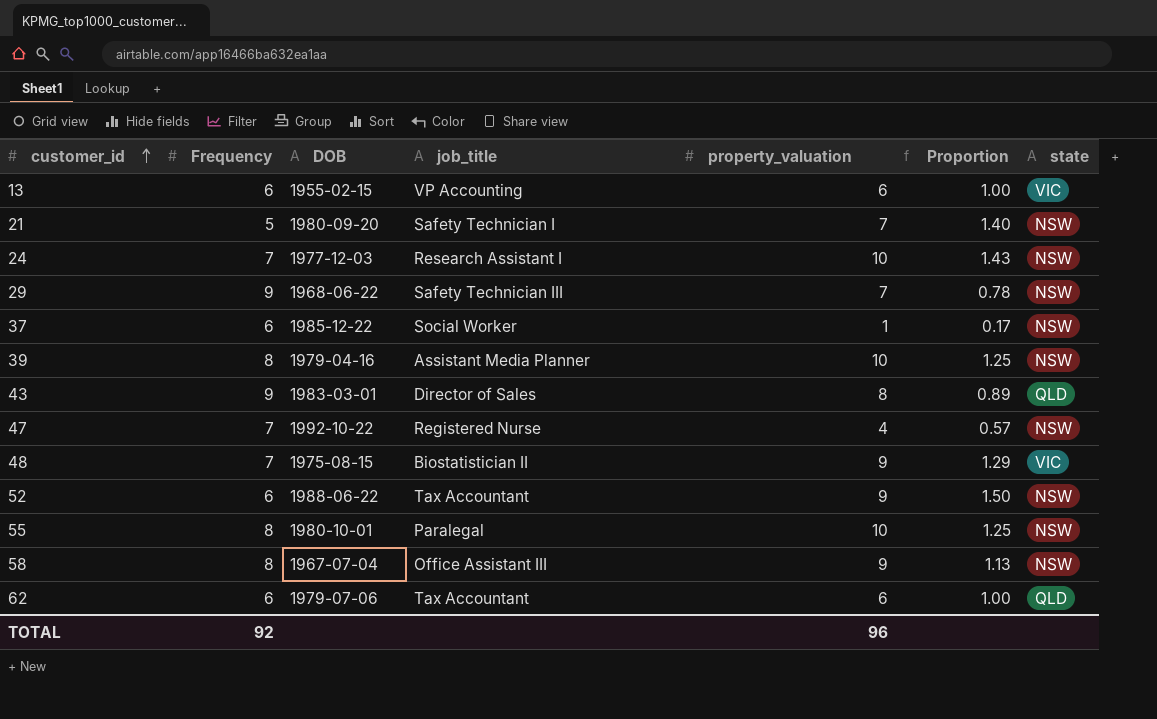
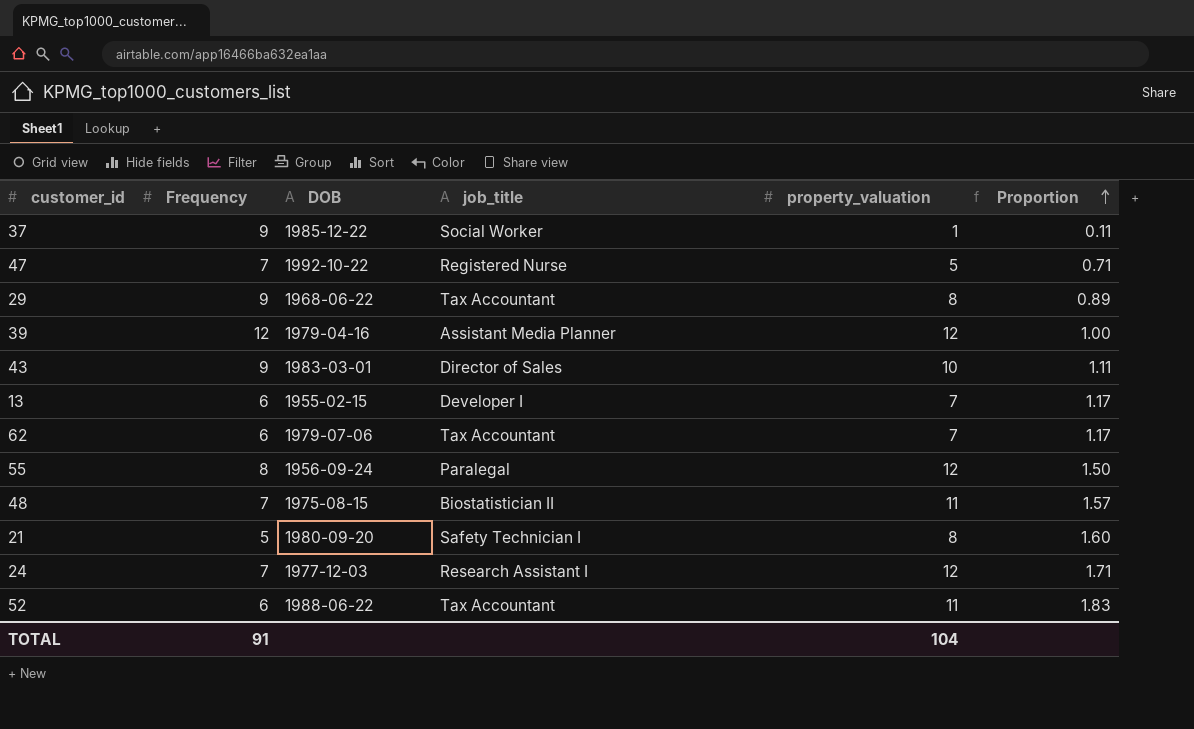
row order: customer_id ascending -> Proportion ascending
column state | position: 7 -> none
row 58: 8 | 1967-07-04 | Office Assistant III | 9 | 1.13 | NSW -> none
37 | Frequency: 6 -> 9
37 | Proportion: 0.17 -> 0.11
47 | property_valuation: 4 -> 5
47 | Proportion: 0.57 -> 0.71
29 | job_title: Safety Technician III -> Tax Accountant
29 | property_valuation: 7 -> 8
29 | Proportion: 0.78 -> 0.89
39 | Frequency: 8 -> 12
39 | property_valuation: 10 -> 12
39 | Proportion: 1.25 -> 1.00
43 | property_valuation: 8 -> 10
43 | Proportion: 0.89 -> 1.11
13 | job_title: VP Accounting -> Developer I
13 | property_valuation: 6 -> 7
13 | Proportion: 1.00 -> 1.17
62 | property_valuation: 6 -> 7
62 | Proportion: 1.00 -> 1.17
55 | DOB: 1980-10-01 -> 1956-09-24
55 | property_valuation: 10 -> 12
55 | Proportion: 1.25 -> 1.50
48 | property_valuation: 9 -> 11
48 | Proportion: 1.29 -> 1.57
21 | property_valuation: 7 -> 8
21 | Proportion: 1.40 -> 1.60
24 | property_valuation: 10 -> 12
24 | Proportion: 1.43 -> 1.71
52 | property_valuation: 9 -> 11
52 | Proportion: 1.50 -> 1.83
TOTAL | Frequency: 92 -> 91
TOTAL | property_valuation: 96 -> 104

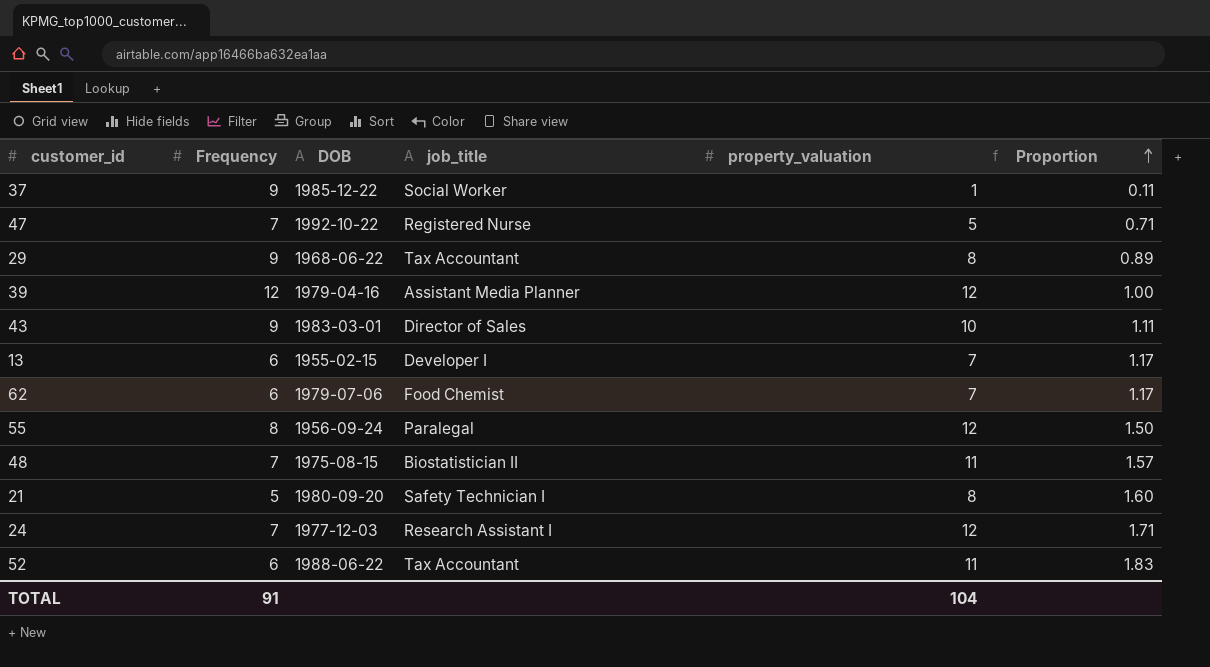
62 | job_title: Tax Accountant -> Food Chemist

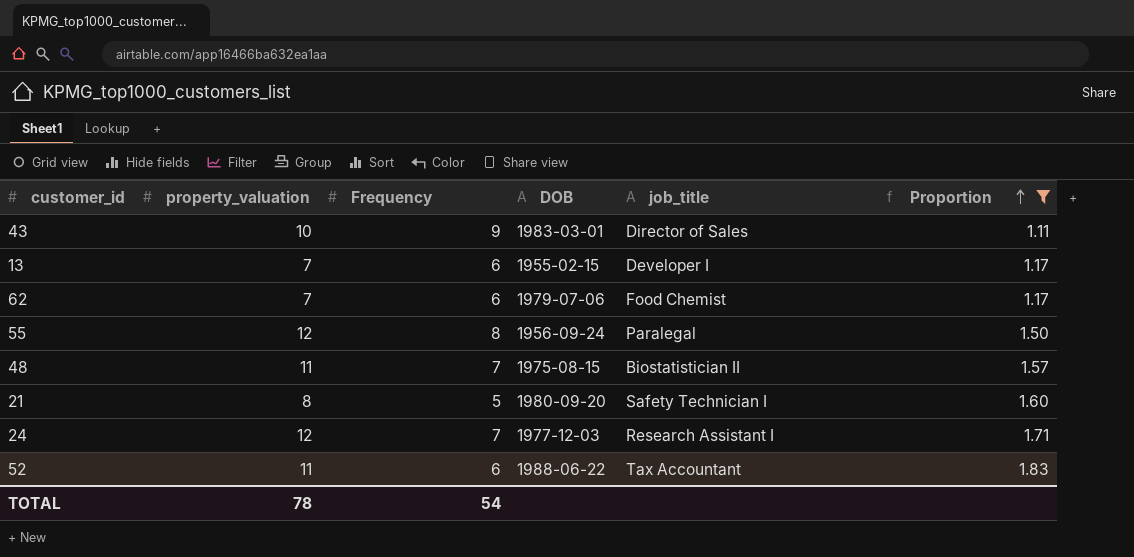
filter: none -> Proportion >= 1.11
column property_valuation | position: 5 -> 2
TOTAL | property_valuation: 104 -> 78
TOTAL | Frequency: 91 -> 54

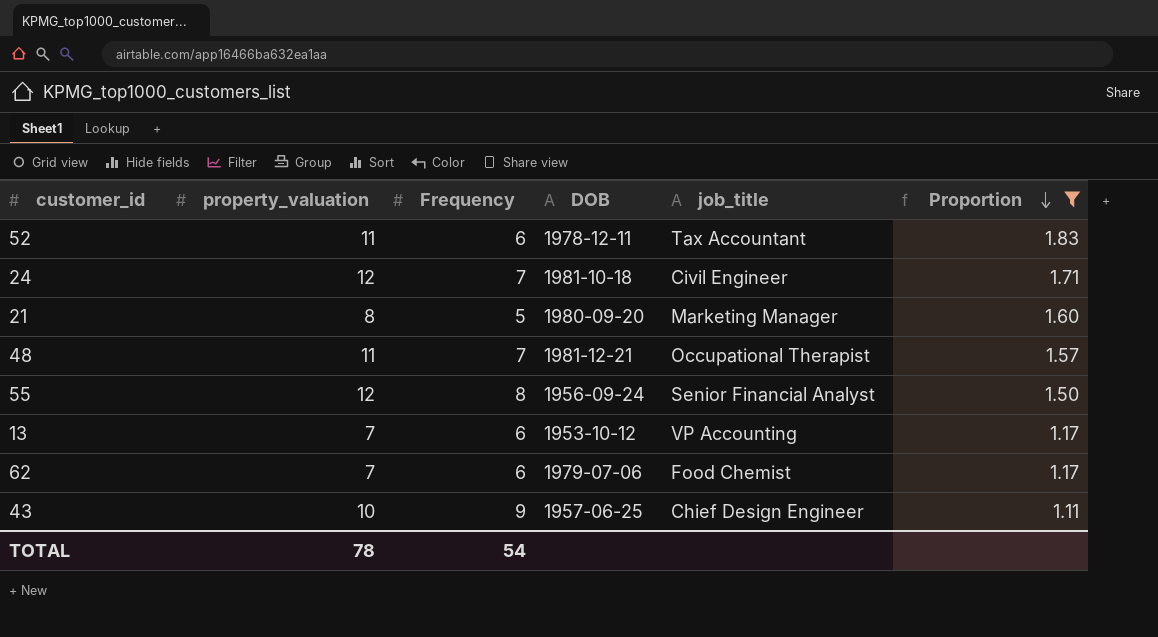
row order: Proportion ascending -> Proportion descending
52 | DOB: 1988-06-22 -> 1978-12-11
24 | DOB: 1977-12-03 -> 1981-10-18
24 | job_title: Research Assistant I -> Civil Engineer
21 | job_title: Safety Technician I -> Marketing Manager
48 | DOB: 1975-08-15 -> 1981-12-21
48 | job_title: Biostatistician II -> Occupational Therapist
55 | job_title: Paralegal -> Senior Financial Analyst
13 | DOB: 1955-02-15 -> 1953-10-12
13 | job_title: Developer I -> VP Accounting
43 | DOB: 1983-03-01 -> 1957-06-25
43 | job_title: Director of Sales -> Chief Design Engineer

